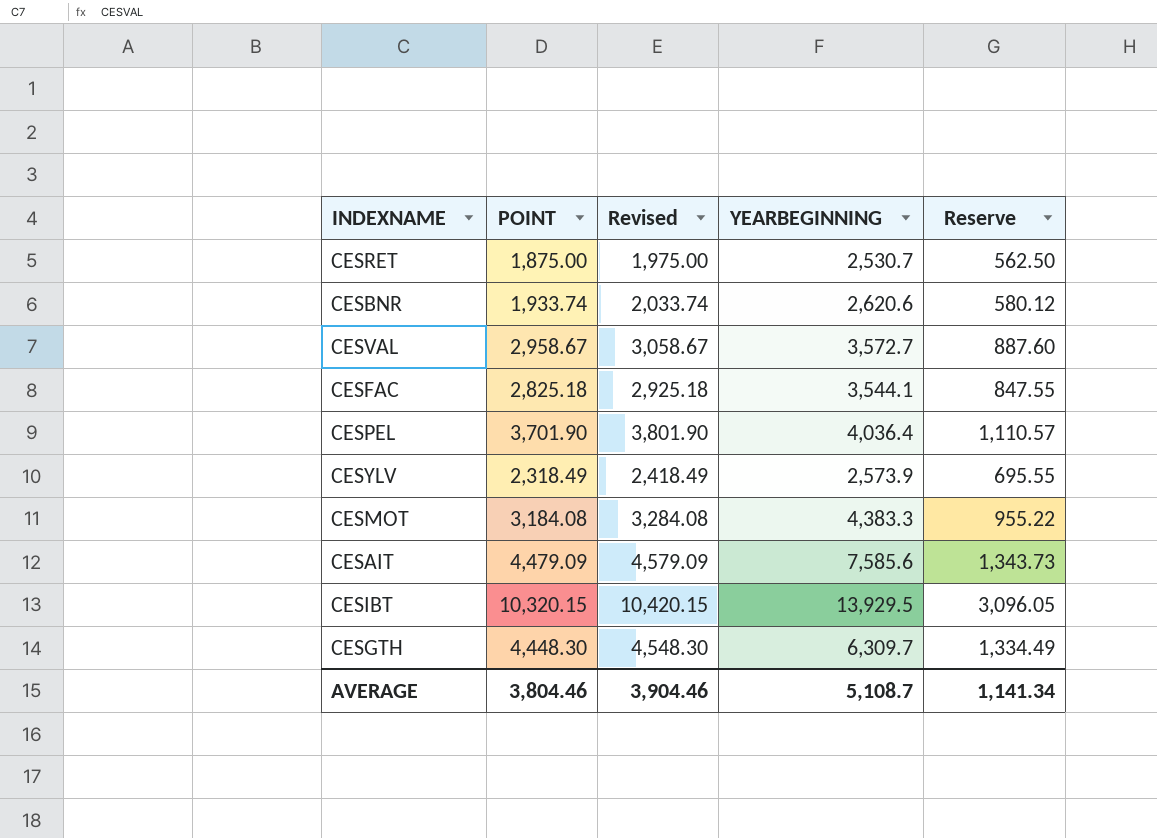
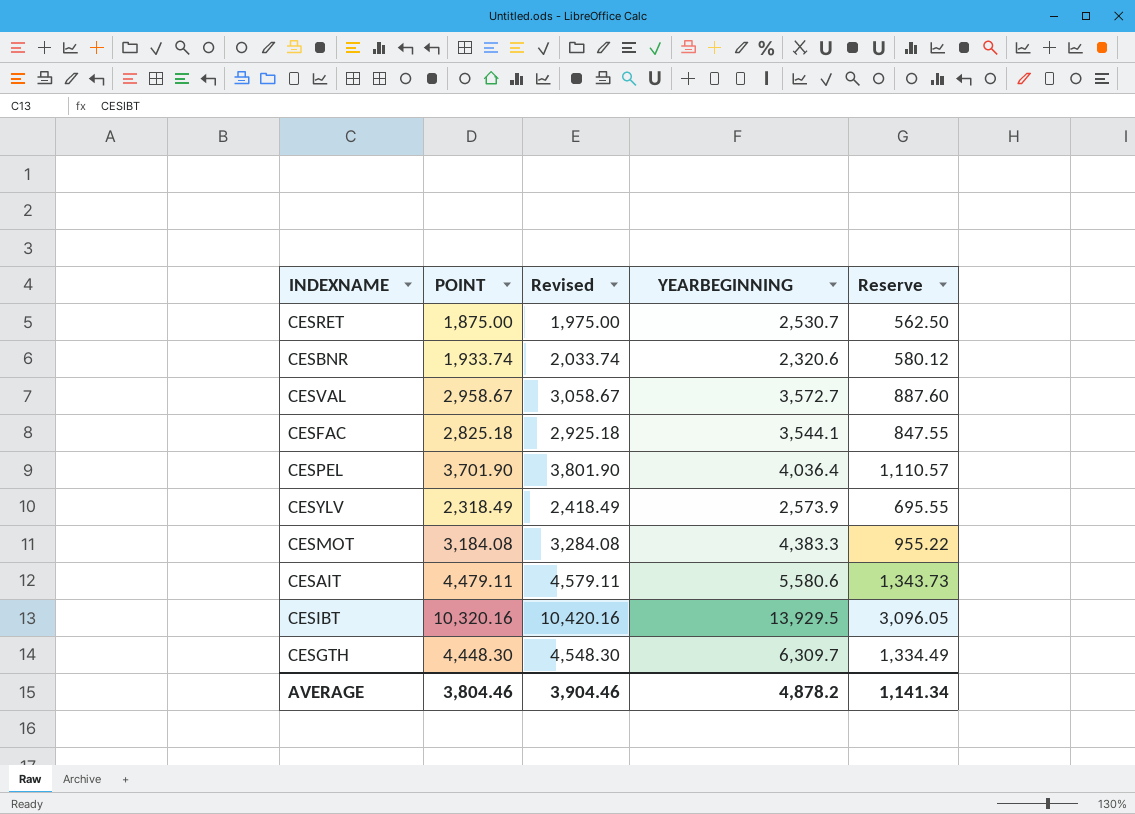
CESBNR | YEARBEGINNING: 2,620.6 -> 2,320.6
CESAIT | POINT: 4,479.09 -> 4,479.11
CESAIT | Revised: 4,579.09 -> 4,579.11
CESAIT | YEARBEGINNING: 7,585.6 -> 5,580.6
CESIBT | POINT: 10,320.15 -> 10,320.16
CESIBT | Revised: 10,420.15 -> 10,420.16
AVERAGE | YEARBEGINNING: 5,108.7 -> 4,878.2

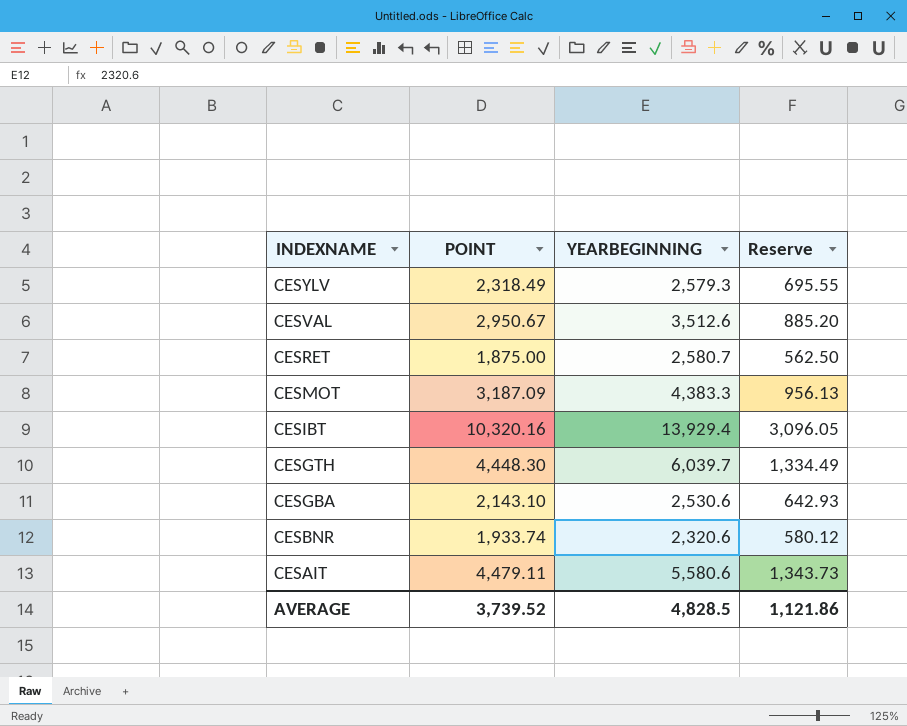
row order: none -> INDEXNAME descending
column Revised | formula: [POINT] + 100 -> none
row CESFAC: 2,825.18 | 2,925.18 | 3,544.1 | 847.55 -> none
row CESPEL: 3,701.90 | 3,801.90 | 4,036.4 | 1,110.57 -> none
CESYLV | YEARBEGINNING: 2,573.9 -> 2,579.3
CESVAL | POINT: 2,958.67 -> 2,950.67
CESVAL | YEARBEGINNING: 3,572.7 -> 3,512.6
CESVAL | Reserve: 887.60 -> 885.20
CESRET | YEARBEGINNING: 2,530.7 -> 2,580.7
CESMOT | POINT: 3,184.08 -> 3,187.09
CESMOT | Reserve: 955.22 -> 956.13
CESIBT | YEARBEGINNING: 13,929.5 -> 13,929.4
CESGTH | YEARBEGINNING: 6,309.7 -> 6,039.7
row CESGBA: none -> 2,143.10 | 2,530.6 | 642.93
AVERAGE | POINT: 3,804.46 -> 3,739.52
AVERAGE | YEARBEGINNING: 4,878.2 -> 4,828.5
AVERAGE | Reserve: 1,141.34 -> 1,121.86

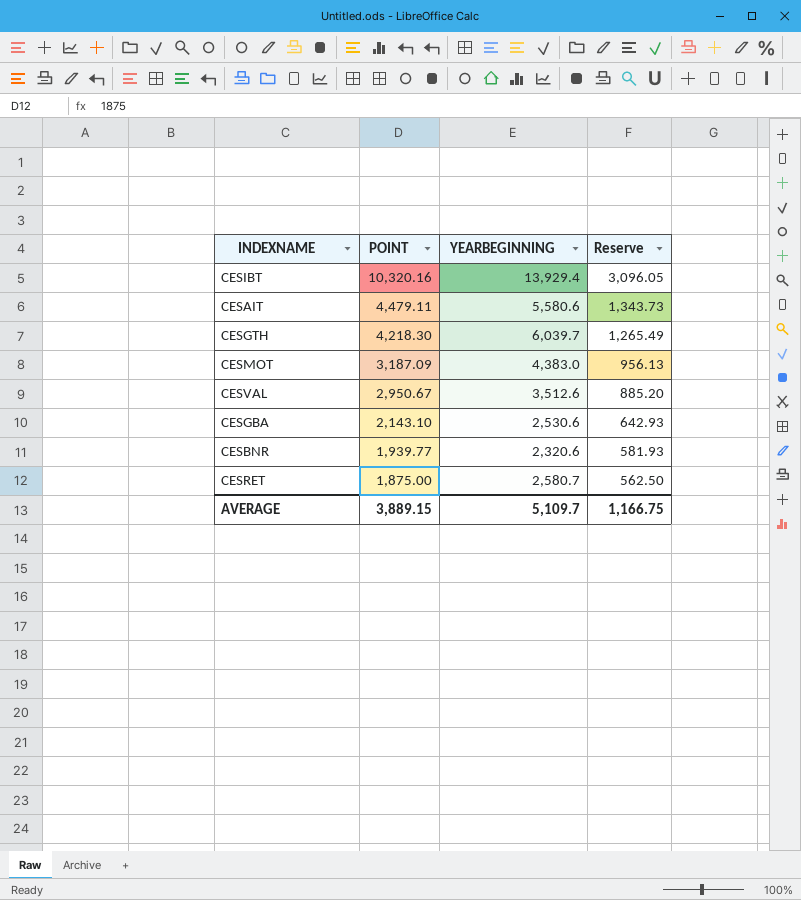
row order: INDEXNAME descending -> POINT descending
row CESYLV: 2,318.49 | 2,579.3 | 695.55 -> none
CESGTH | POINT: 4,448.30 -> 4,218.30
CESGTH | Reserve: 1,334.49 -> 1,265.49
CESMOT | YEARBEGINNING: 4,383.3 -> 4,383.0
CESBNR | POINT: 1,933.74 -> 1,939.77
CESBNR | Reserve: 580.12 -> 581.93
AVERAGE | POINT: 3,739.52 -> 3,889.15
AVERAGE | YEARBEGINNING: 4,828.5 -> 5,109.7
AVERAGE | Reserve: 1,121.86 -> 1,166.75

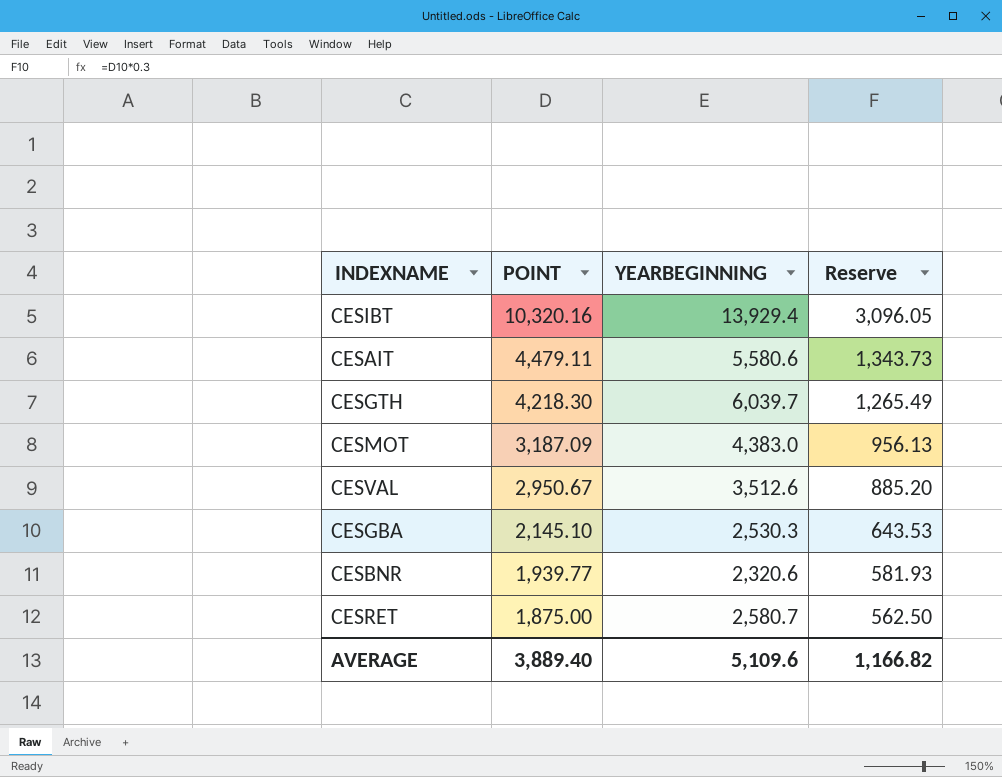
CESGBA | POINT: 2,143.10 -> 2,145.10
CESGBA | YEARBEGINNING: 2,530.6 -> 2,530.3
CESGBA | Reserve: 642.93 -> 643.53
AVERAGE | POINT: 3,889.15 -> 3,889.40
AVERAGE | YEARBEGINNING: 5,109.7 -> 5,109.6
AVERAGE | Reserve: 1,166.75 -> 1,166.82

